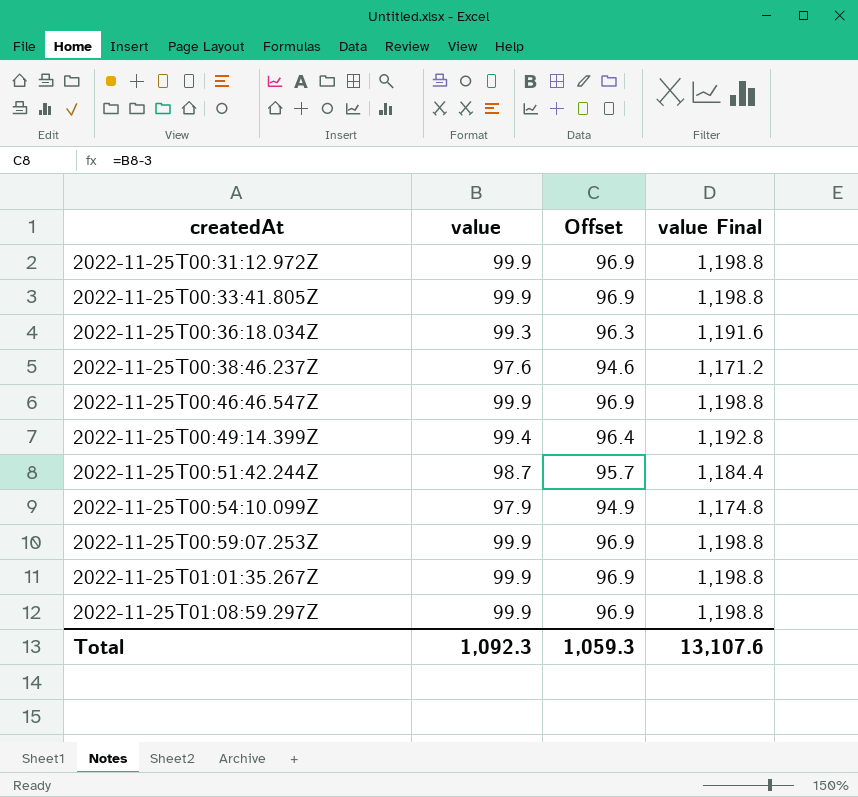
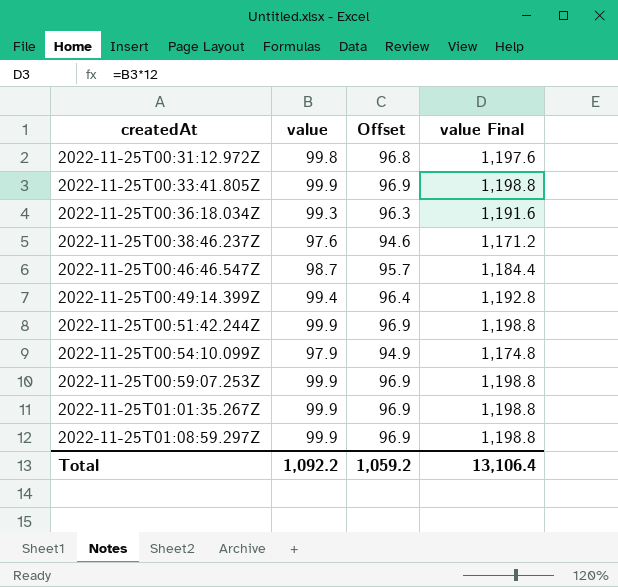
2022-11-25T00:31:12.972Z | value: 99.9 -> 99.8
2022-11-25T00:31:12.972Z | Offset: 96.9 -> 96.8
2022-11-25T00:31:12.972Z | value Final: 1,198.8 -> 1,197.6
2022-11-25T00:46:46.547Z | value: 99.9 -> 98.7
2022-11-25T00:46:46.547Z | Offset: 96.9 -> 95.7
2022-11-25T00:46:46.547Z | value Final: 1,198.8 -> 1,184.4
2022-11-25T00:51:42.244Z | value: 98.7 -> 99.9
2022-11-25T00:51:42.244Z | Offset: 95.7 -> 96.9
2022-11-25T00:51:42.244Z | value Final: 1,184.4 -> 1,198.8
Total | value: 1,092.3 -> 1,092.2
Total | Offset: 1,059.3 -> 1,059.2
Total | value Final: 13,107.6 -> 13,106.4

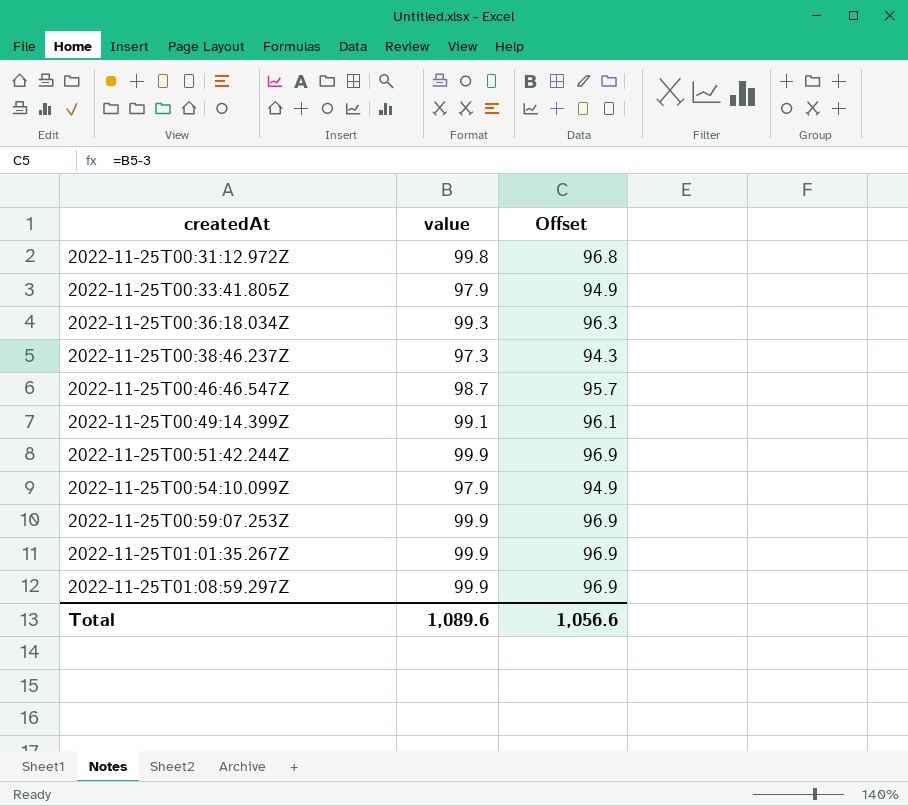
column value Final | formula: [value] * 12 -> none
2022-11-25T00:33:41.805Z | value: 99.9 -> 97.9
2022-11-25T00:33:41.805Z | Offset: 96.9 -> 94.9
2022-11-25T00:38:46.237Z | value: 97.6 -> 97.3
2022-11-25T00:38:46.237Z | Offset: 94.6 -> 94.3
2022-11-25T00:49:14.399Z | value: 99.4 -> 99.1
2022-11-25T00:49:14.399Z | Offset: 96.4 -> 96.1
Total | value: 1,092.2 -> 1,089.6
Total | Offset: 1,059.2 -> 1,056.6

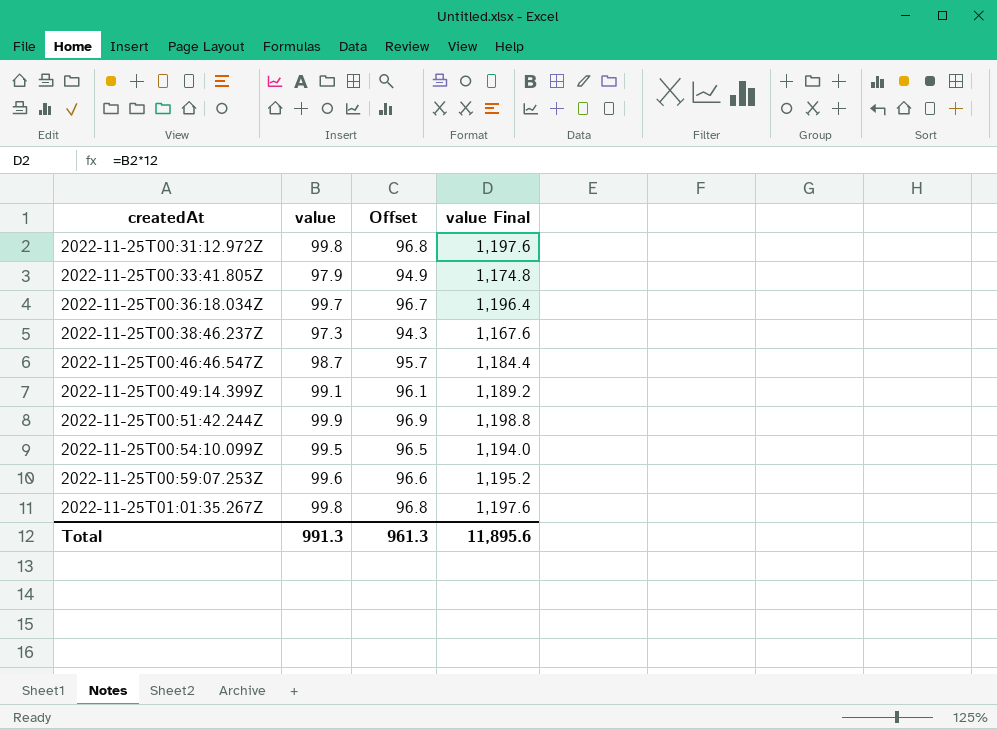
column value Final | formula: none -> [value] * 12
row 2022-11-25T01:08:59.297Z: 99.9 | 96.9 -> none
2022-11-25T00:36:18.034Z | value: 99.3 -> 99.7
2022-11-25T00:36:18.034Z | Offset: 96.3 -> 96.7
2022-11-25T00:54:10.099Z | value: 97.9 -> 99.5
2022-11-25T00:54:10.099Z | Offset: 94.9 -> 96.5
2022-11-25T00:59:07.253Z | value: 99.9 -> 99.6
2022-11-25T00:59:07.253Z | Offset: 96.9 -> 96.6
2022-11-25T01:01:35.267Z | value: 99.9 -> 99.8
2022-11-25T01:01:35.267Z | Offset: 96.9 -> 96.8
Total | value: 1,089.6 -> 991.3
Total | Offset: 1,056.6 -> 961.3

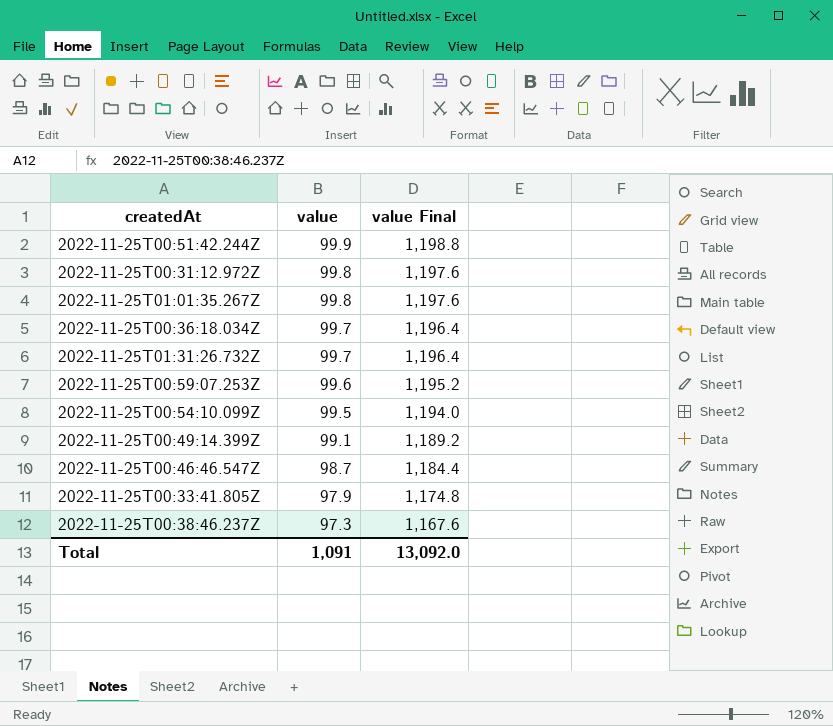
row order: createdAt ascending -> value descending
column Offset | formula: [value] - 3 -> none
row 2022-11-25T01:31:26.732Z: none -> 99.7 | 1,196.4
Total | value: 991.3 -> 1,091
Total | value Final: 11,895.6 -> 13,092.0

